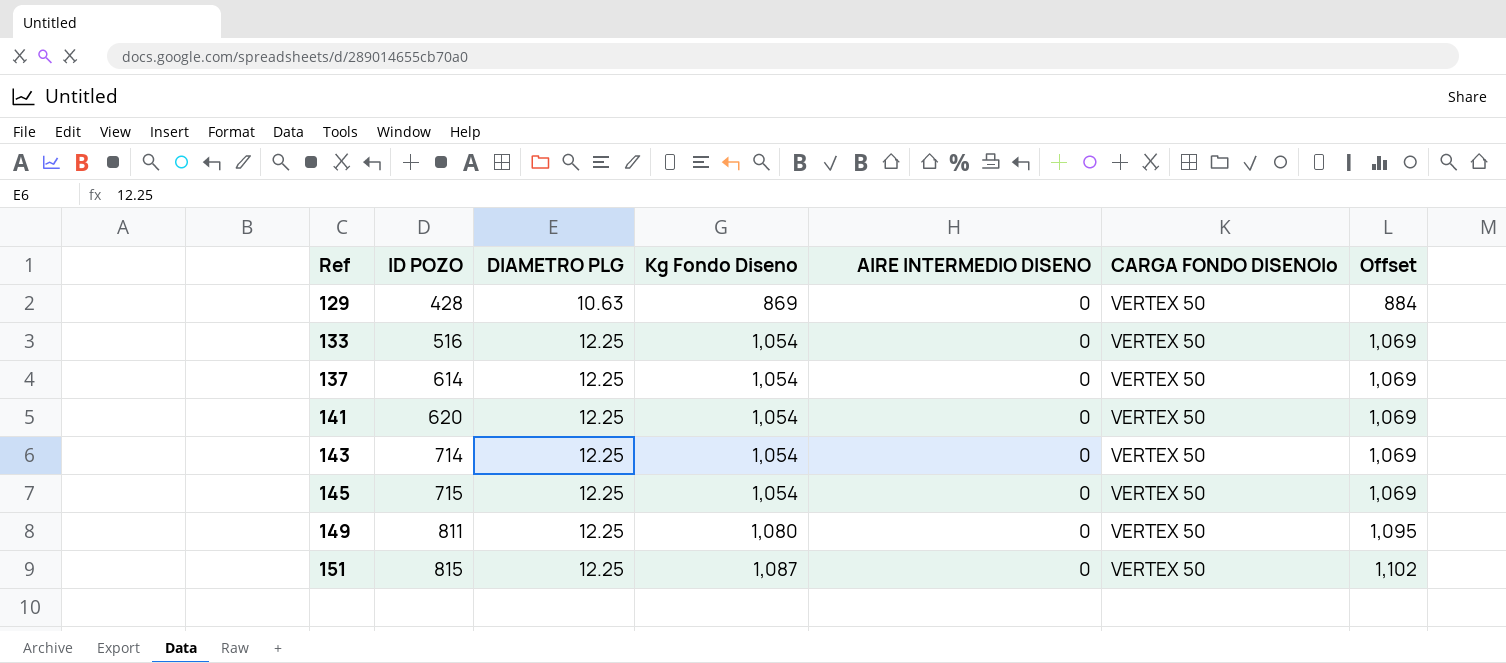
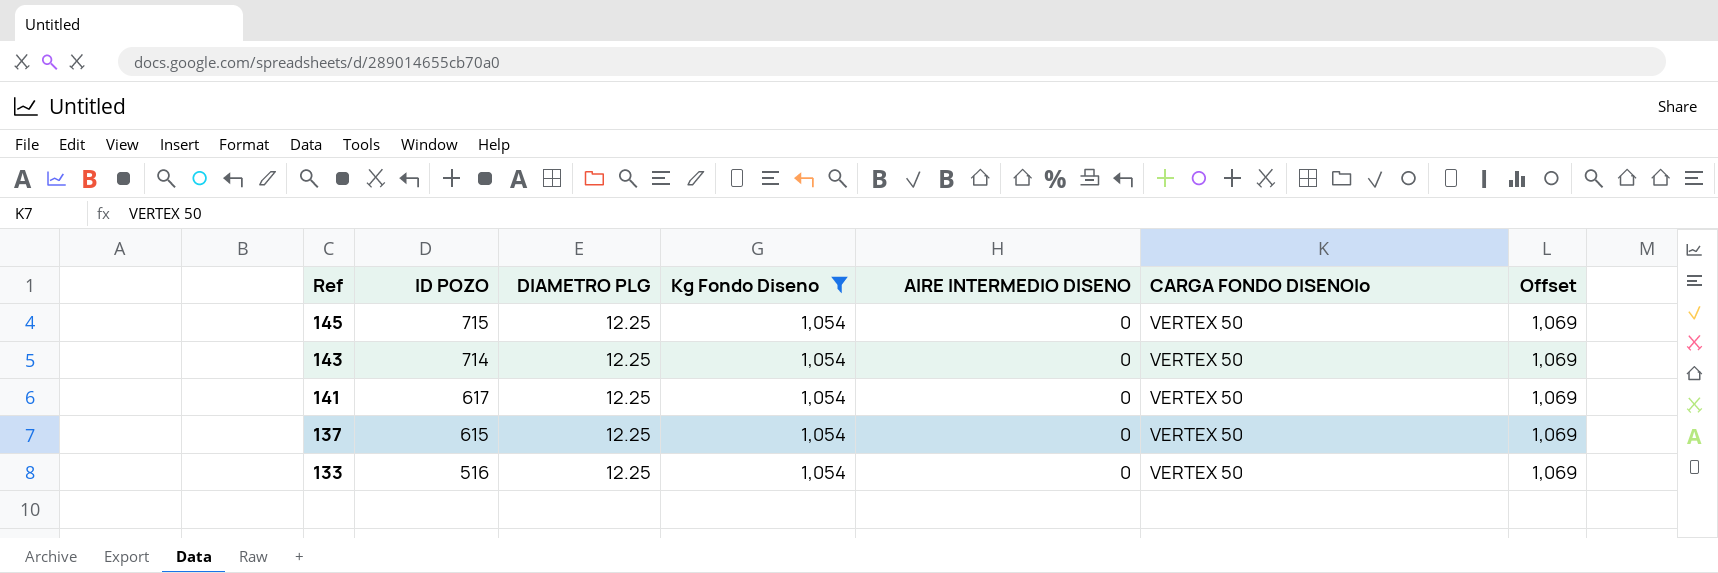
filter: none -> Kg Fondo Diseno = 1,054
row order: Ref ascending -> Ref descending
141 | ID POZO: 620 -> 617
137 | ID POZO: 614 -> 615

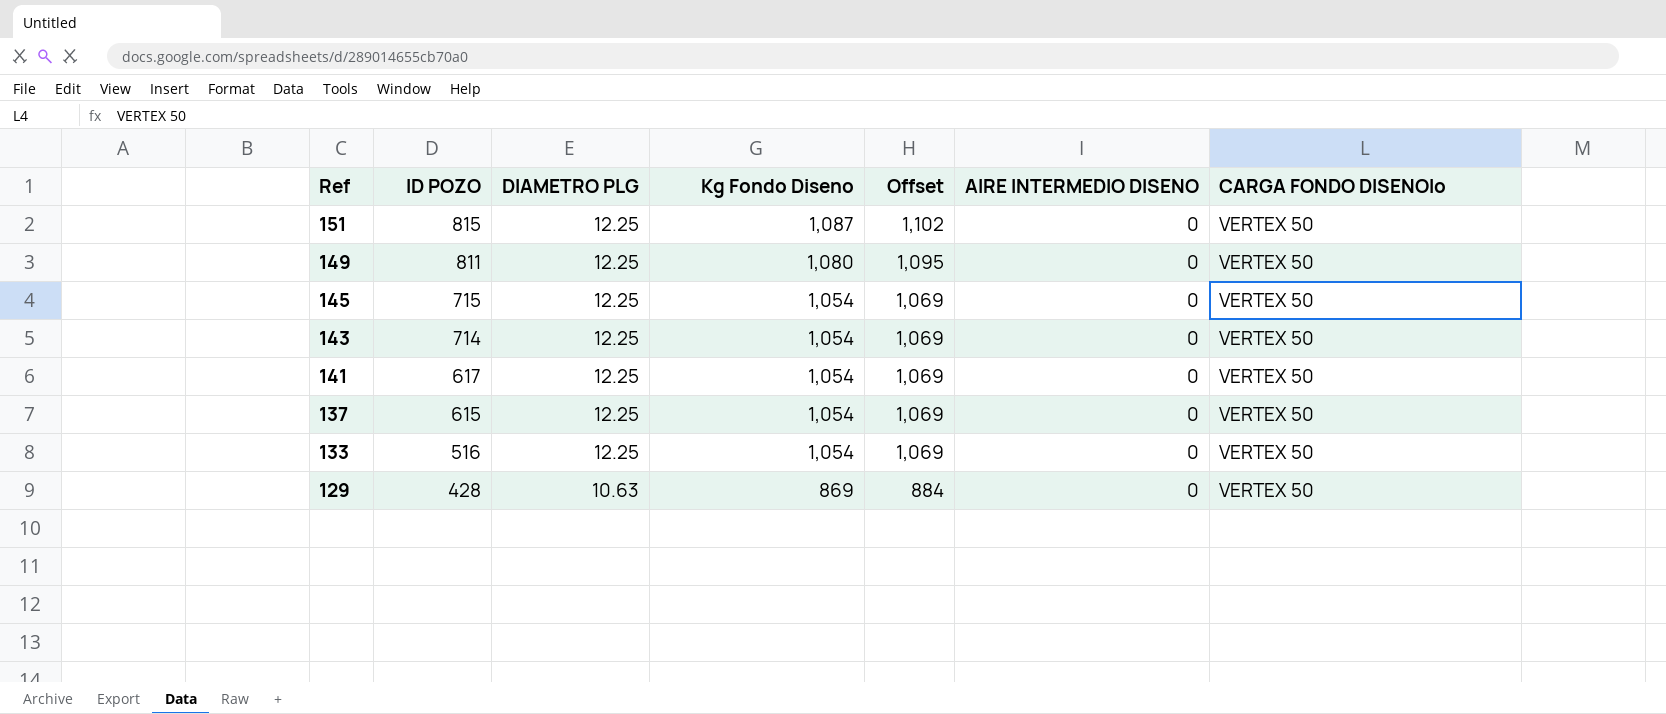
filter: Kg Fondo Diseno = 1,054 -> none
column Offset | position: 7 -> 5

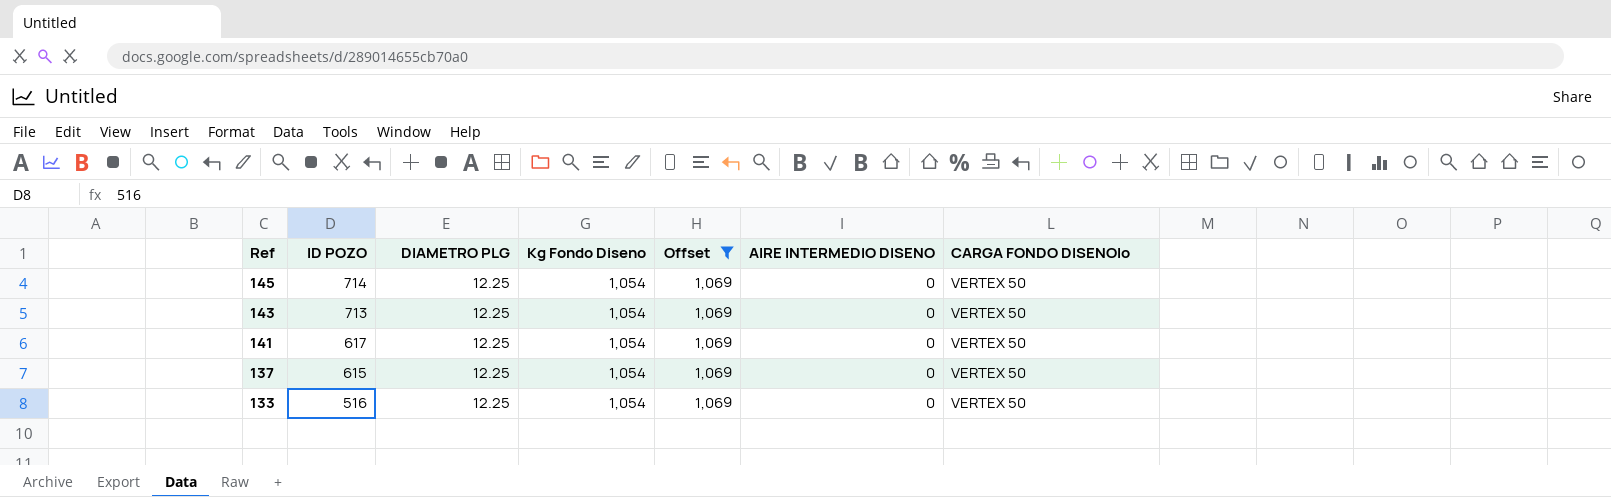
filter: none -> Offset = 1,069
145 | ID POZO: 715 -> 714
143 | ID POZO: 714 -> 713

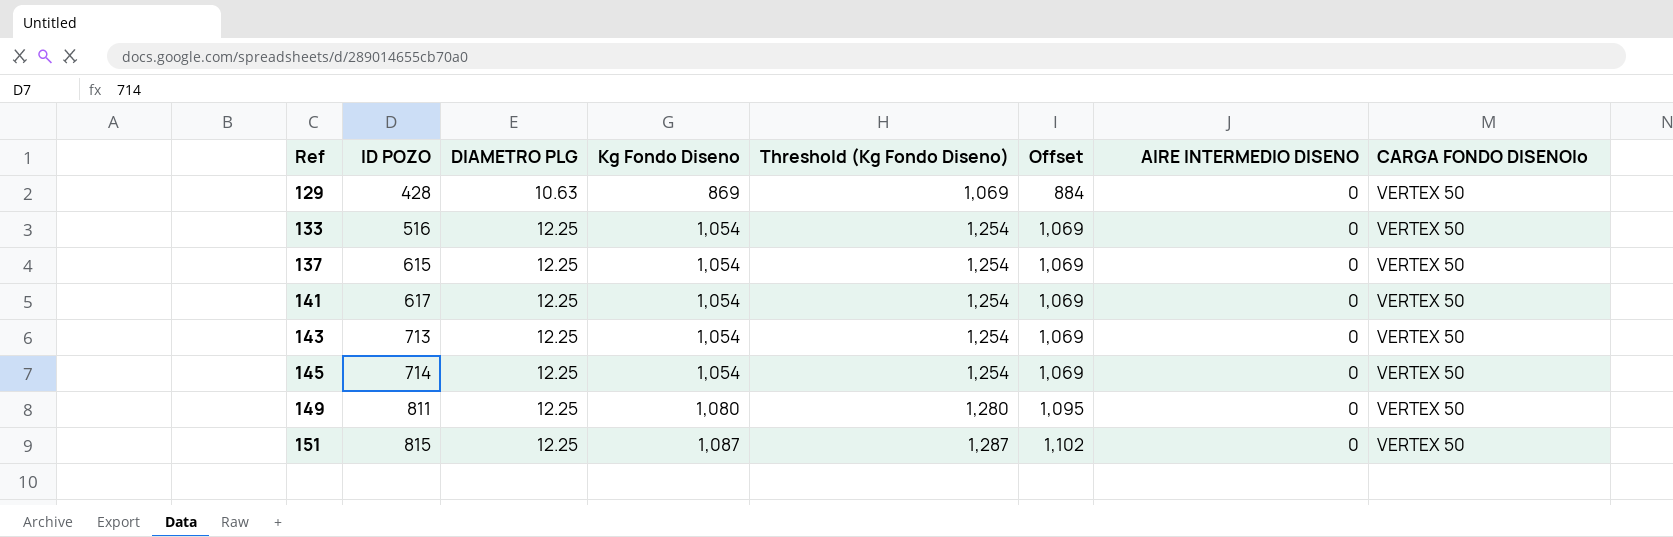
filter: Offset = 1,069 -> none
row order: Ref descending -> Ref ascending
column Threshold (Kg Fondo Diseno) | formula: none -> [Kg Fondo Diseno] + 200

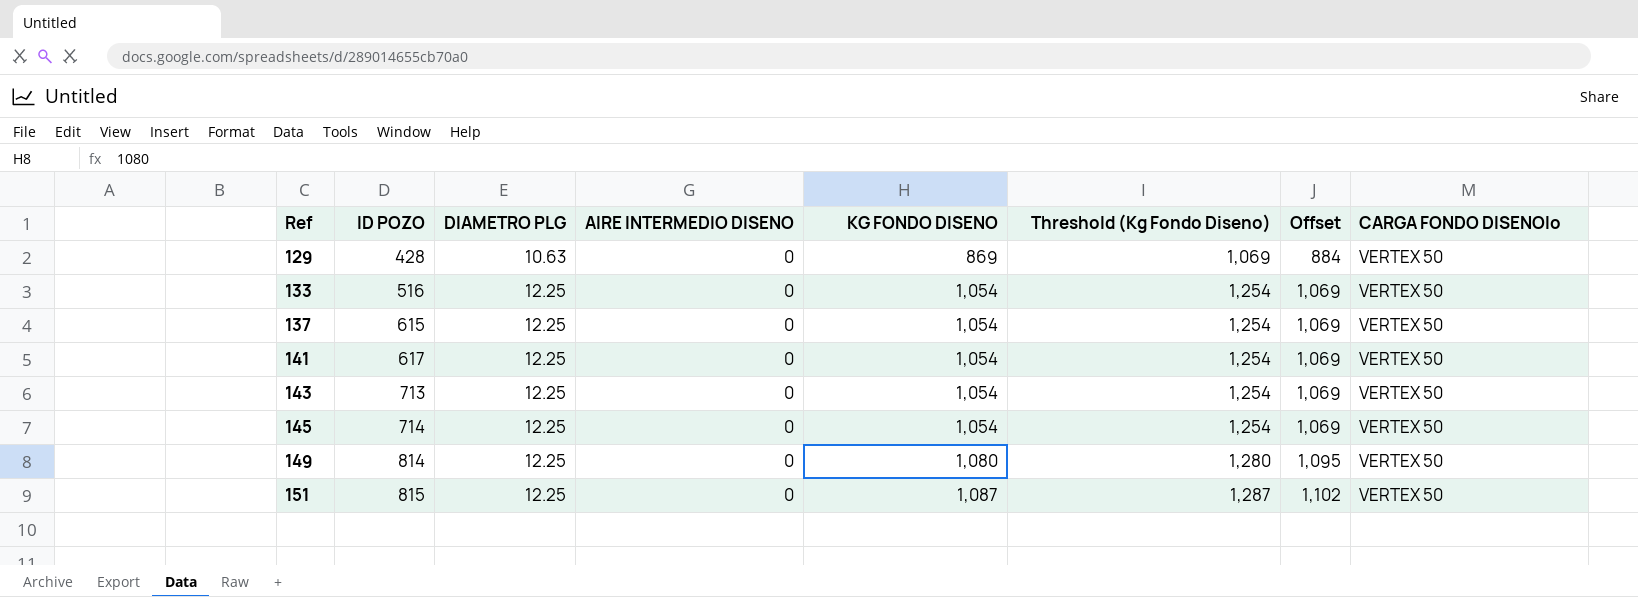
column AIRE INTERMEDIO DISENO | position: 7 -> 4
column name: Kg Fondo Diseno -> KG FONDO DISENO
149 | ID POZO: 811 -> 814

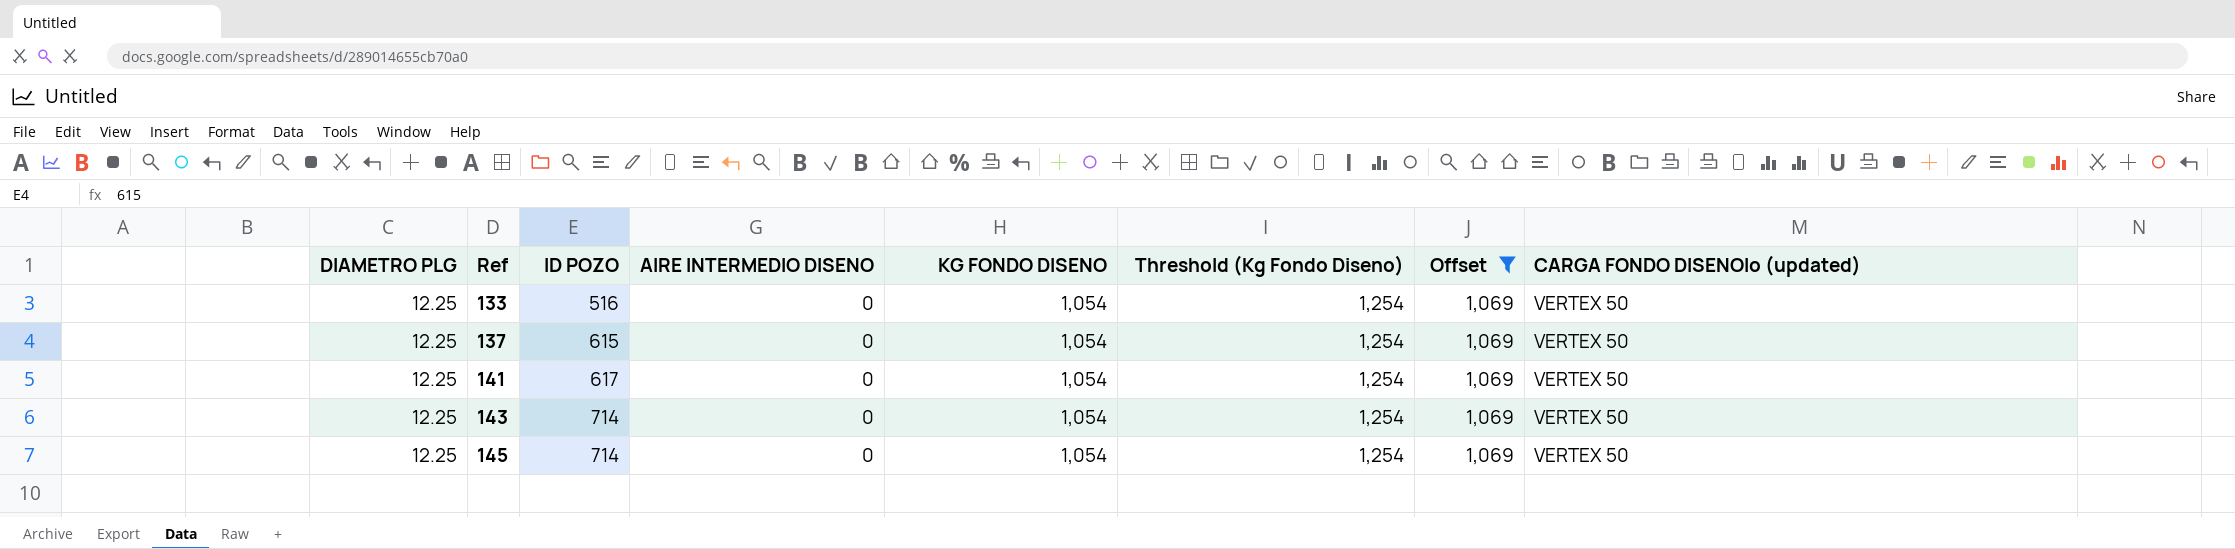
filter: none -> Offset = 1,069
column DIAMETRO PLG | position: 3 -> 1
column name: CARGA FONDO DISENOlo -> CARGA FONDO DISENOlo (updated)
143 | ID POZO: 713 -> 714

